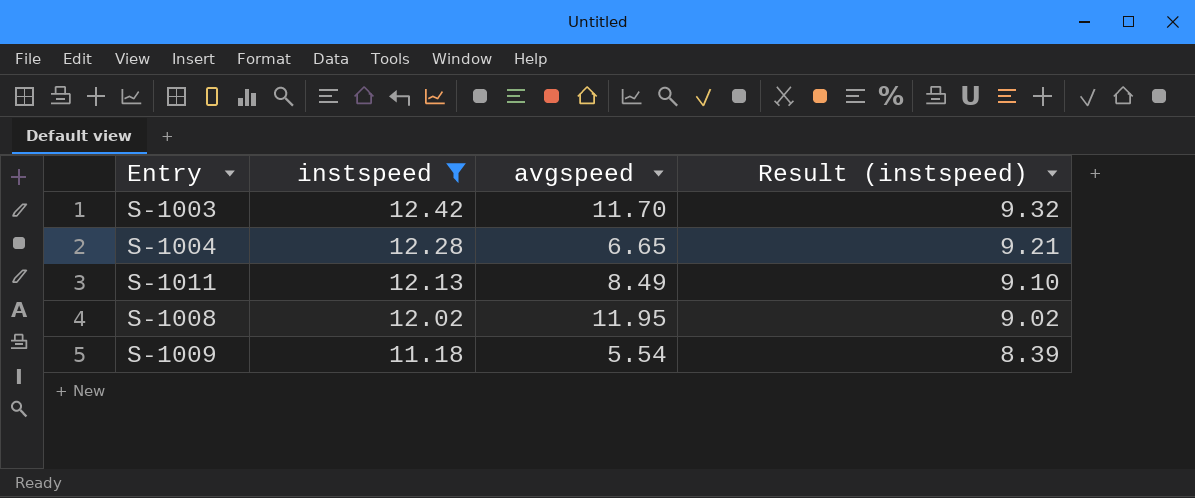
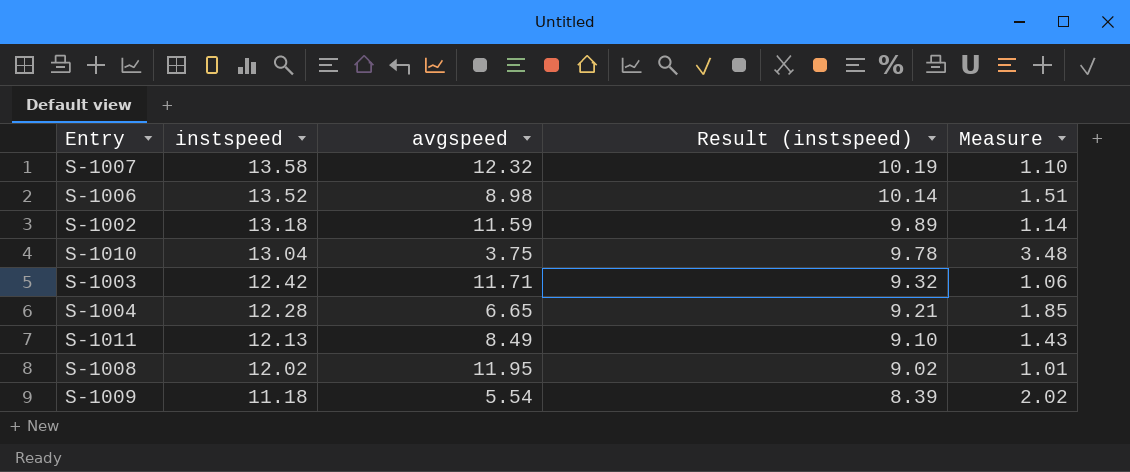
filter: instspeed <= 12.42 -> none
column Measure | formula: none -> [instspeed] / [avgspeed]
S-1003 | avgspeed: 11.70 -> 11.71

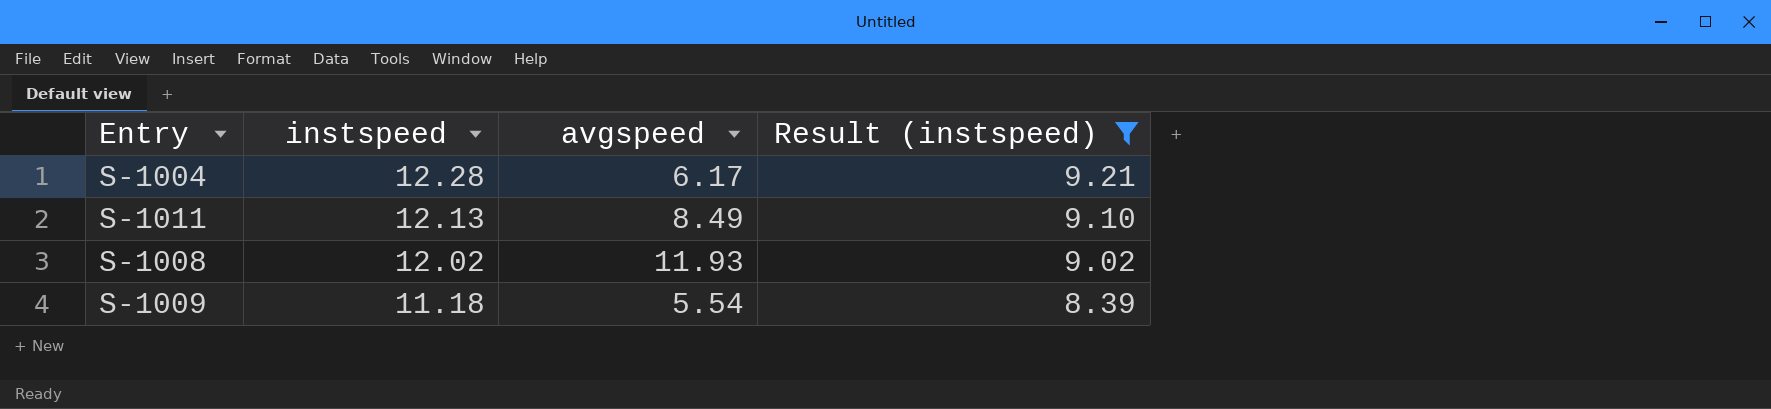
filter: none -> Result (instspeed) <= 9.21
column Measure | formula: [instspeed] / [avgspeed] -> none
S-1004 | avgspeed: 6.65 -> 6.17
S-1008 | avgspeed: 11.95 -> 11.93

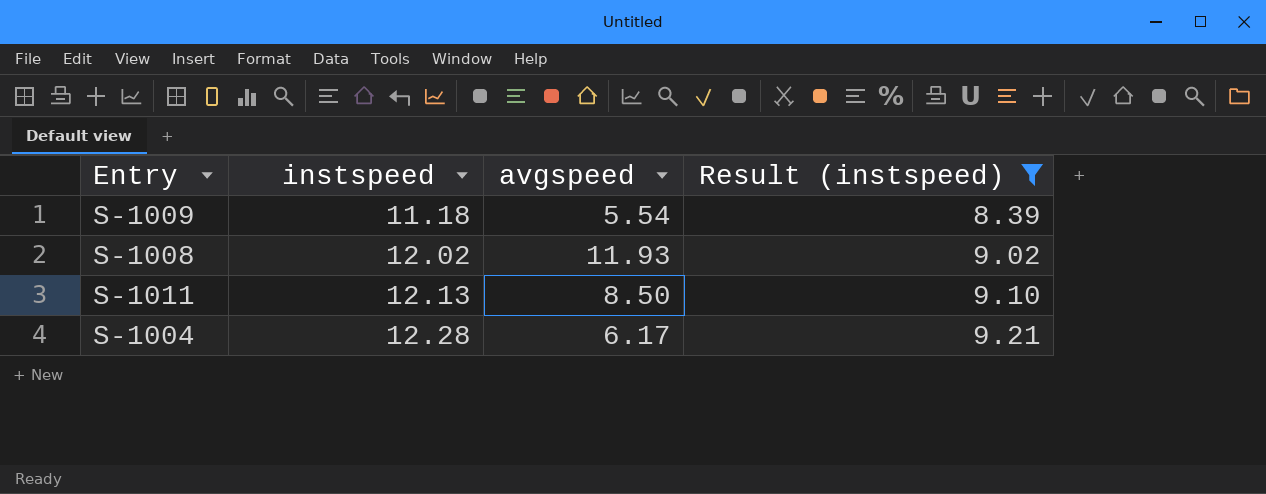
row order: instspeed descending -> instspeed ascending
S-1011 | avgspeed: 8.49 -> 8.50

